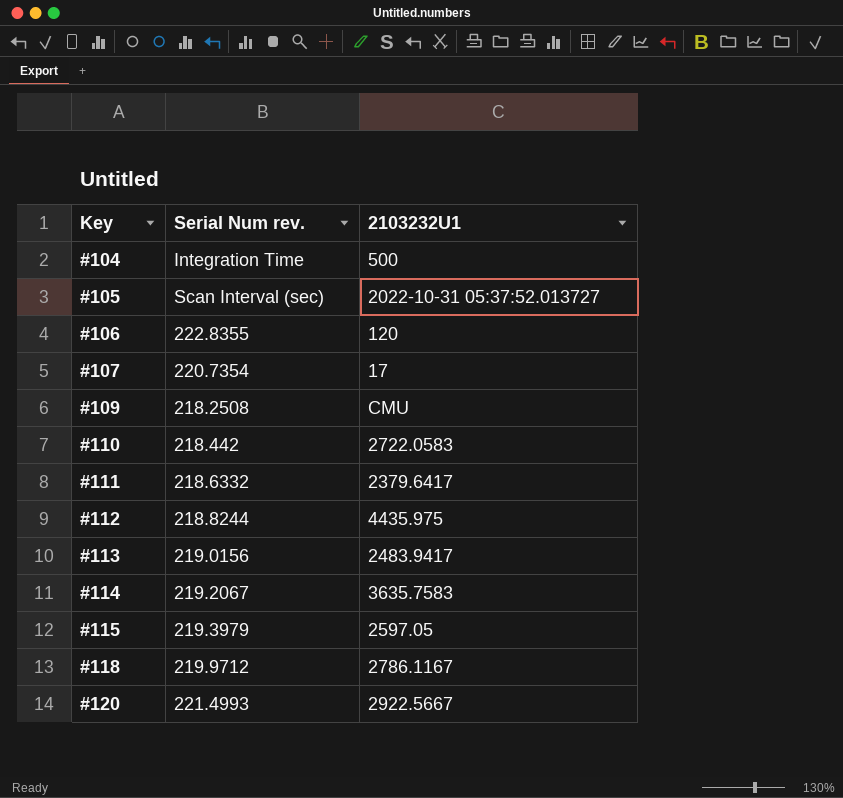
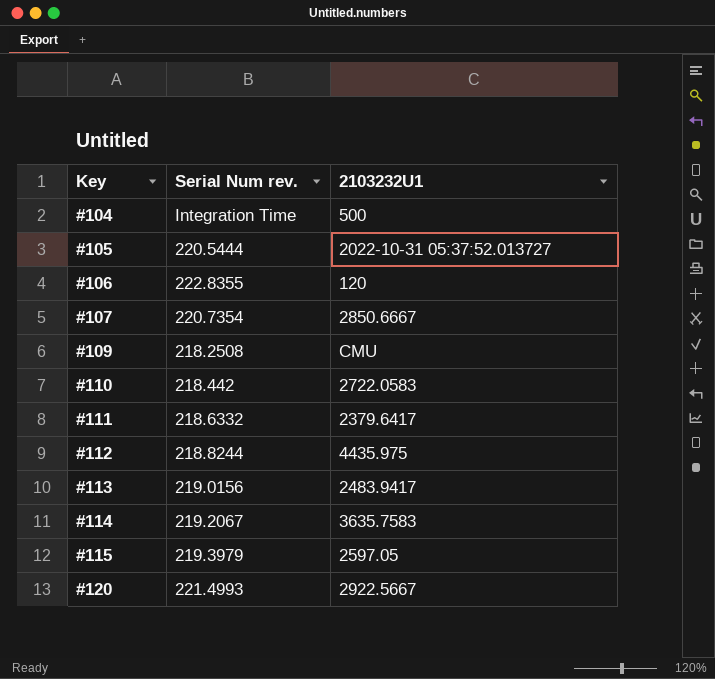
row #118: 219.9712 | 2786.1167 -> none
#105 | Serial Num rev.: Scan Interval (sec) -> 220.5444
#107 | 2103232U1: 17 -> 2850.6667

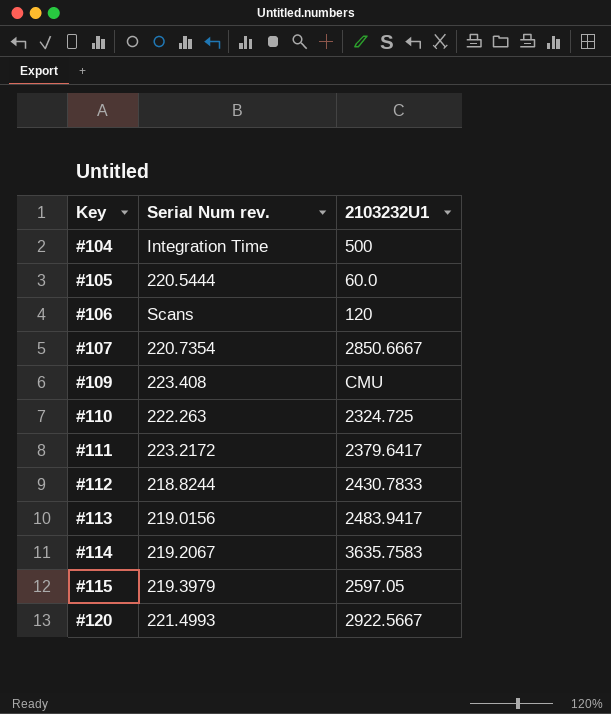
#105 | 2103232U1: 2022-10-31 05:37:52.013727 -> 60.0
#106 | Serial Num rev.: 222.8355 -> Scans
#109 | Serial Num rev.: 218.2508 -> 223.408
#110 | Serial Num rev.: 218.442 -> 222.263
#110 | 2103232U1: 2722.0583 -> 2324.725
#111 | Serial Num rev.: 218.6332 -> 223.2172
#112 | 2103232U1: 4435.975 -> 2430.7833

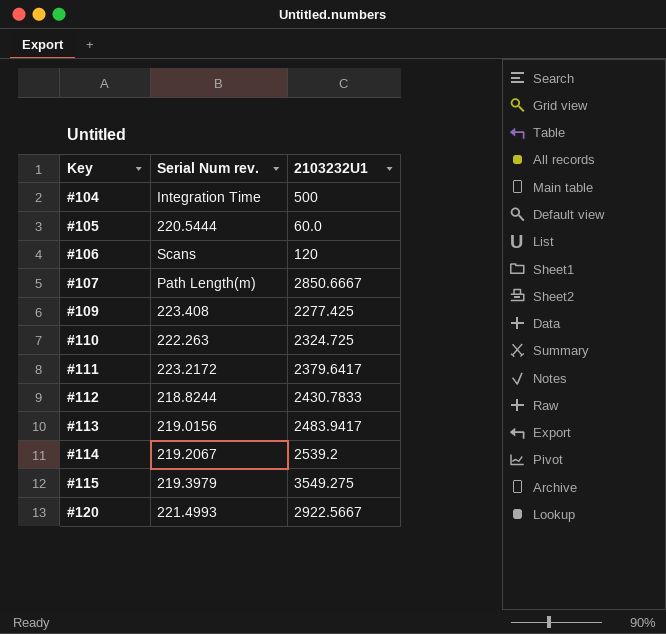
#107 | Serial Num rev.: 220.7354 -> Path Length(m)
#109 | 2103232U1: CMU -> 2277.425
#114 | 2103232U1: 3635.7583 -> 2539.2
#115 | 2103232U1: 2597.05 -> 3549.275

